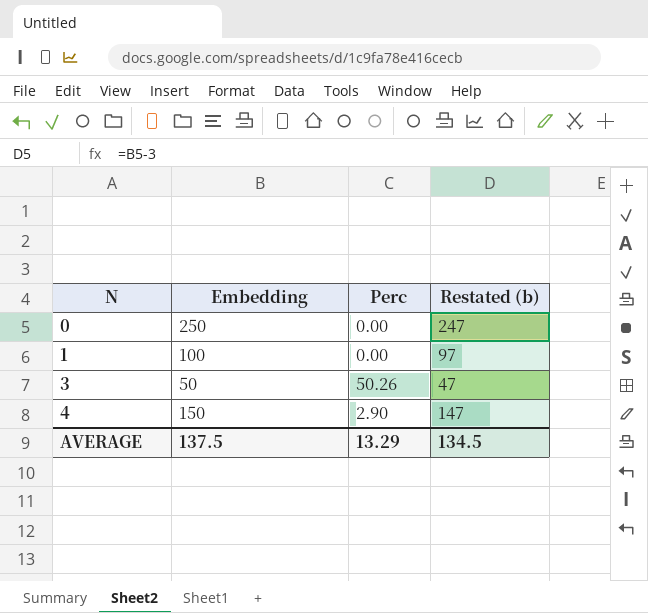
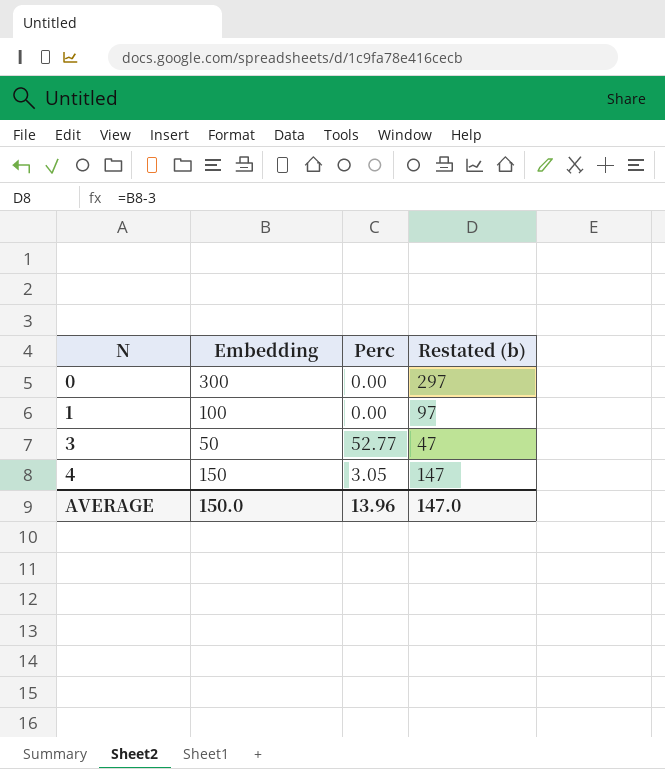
0 | Embedding: 250 -> 300
0 | Restated (b): 247 -> 297
3 | Perc: 50.26 -> 52.77
4 | Perc: 2.90 -> 3.05
AVERAGE | Embedding: 137.5 -> 150.0
AVERAGE | Perc: 13.29 -> 13.96
AVERAGE | Restated (b): 134.5 -> 147.0

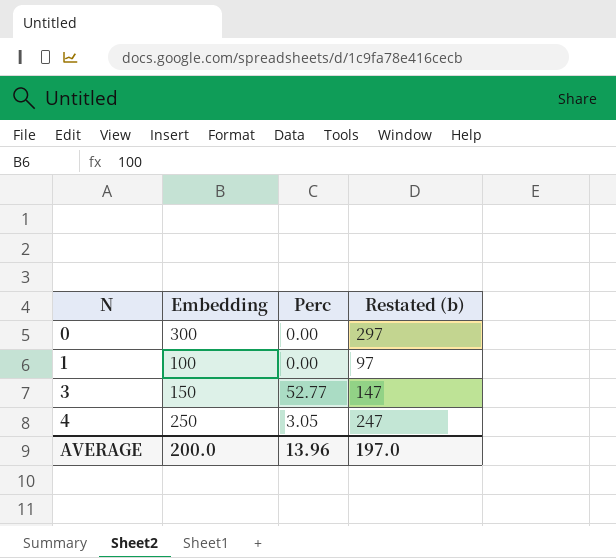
3 | Embedding: 50 -> 150
3 | Restated (b): 47 -> 147
4 | Embedding: 150 -> 250
4 | Restated (b): 147 -> 247
AVERAGE | Embedding: 150.0 -> 200.0
AVERAGE | Restated (b): 147.0 -> 197.0

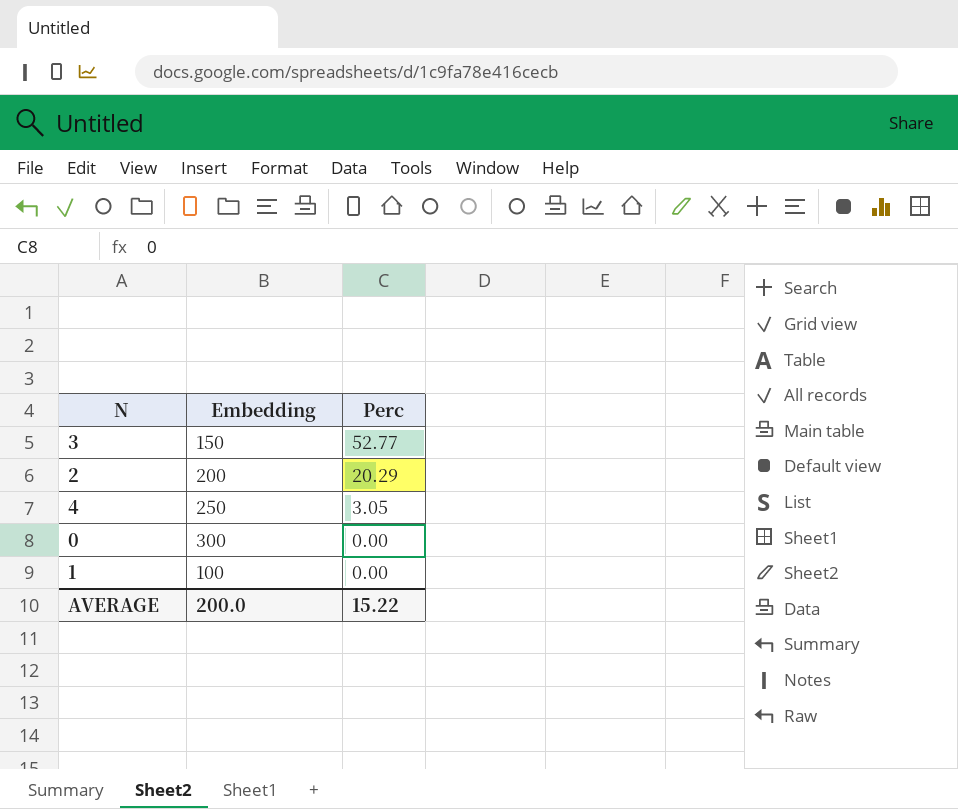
row order: N ascending -> Perc descending
column Restated (b) | formula: [Embedding] - 3 -> none
row 2: none -> 200 | 20.29
AVERAGE | Perc: 13.96 -> 15.22

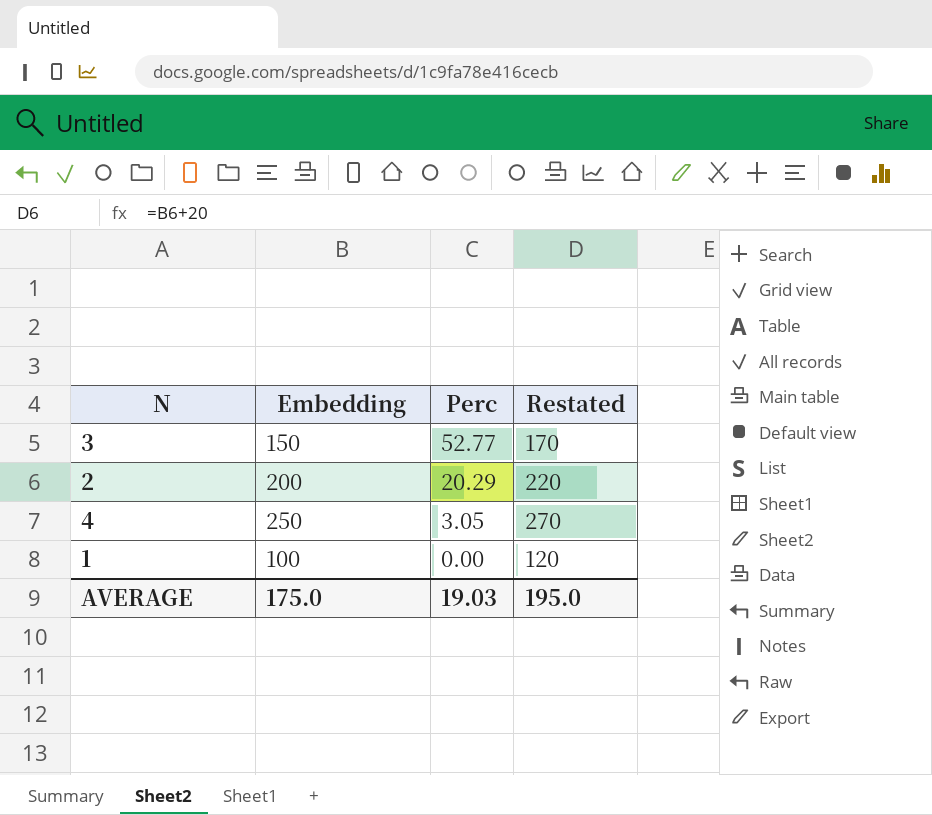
column Restated | formula: none -> [Embedding] + 20
row 0: 300 | 0.00 -> none
AVERAGE | Embedding: 200.0 -> 175.0
AVERAGE | Perc: 15.22 -> 19.03

